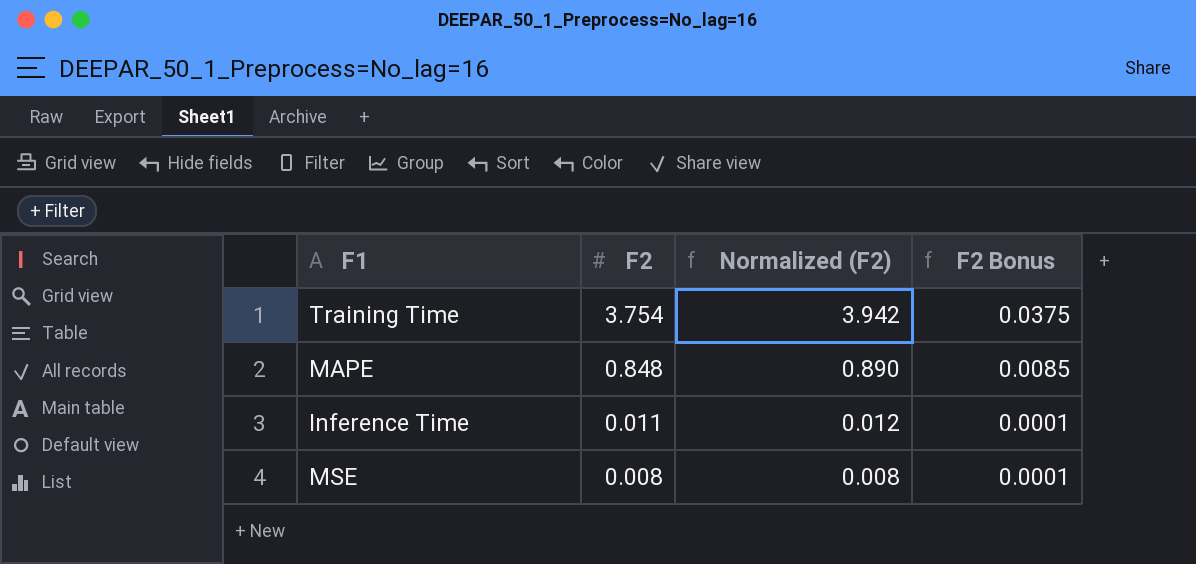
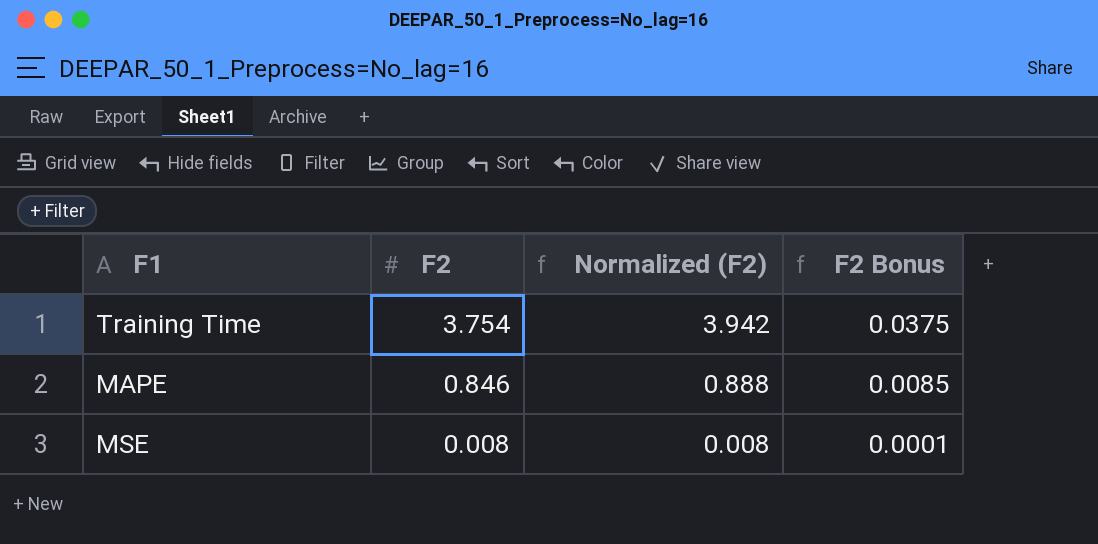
row Inference Time: 0.011 | 0.012 | 0.0001 -> none
MAPE | F2: 0.848 -> 0.846
MAPE | Normalized (F2): 0.890 -> 0.888

